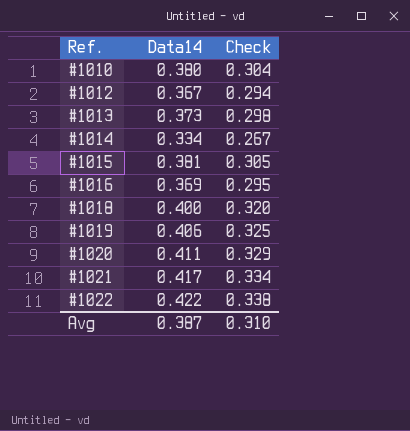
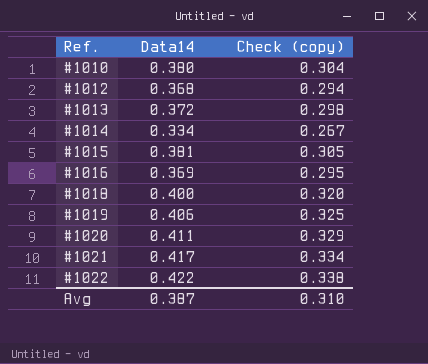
column name: Check -> Check (copy)
#1012 | Data14: 0.367 -> 0.368
#1013 | Data14: 0.373 -> 0.372

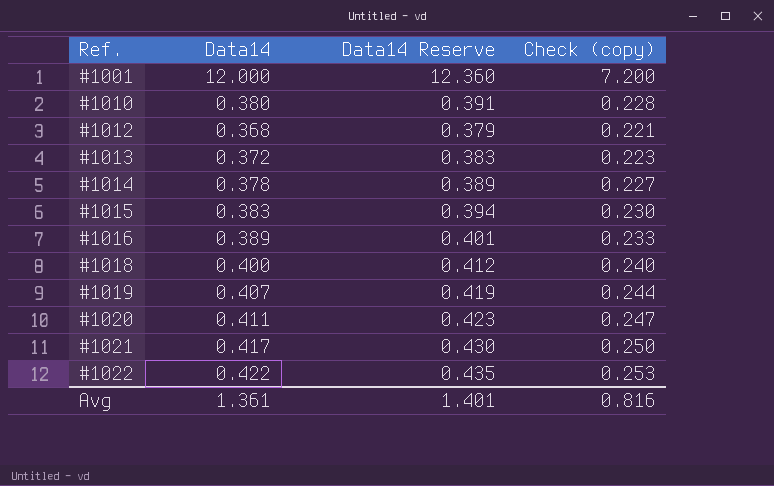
column Data14 Reserve | formula: none -> [Data14] * 1.03
column Check (copy) | formula: [Data14] * 0.8 -> [Data14] * 0.6
row #1001: none -> 12.000 | 12.360 | 7.200
#1014 | Data14: 0.334 -> 0.378
#1015 | Data14: 0.381 -> 0.383
#1016 | Data14: 0.369 -> 0.389
#1019 | Data14: 0.406 -> 0.407
Avg | Data14: 0.387 -> 1.361
Avg | Check (copy): 0.310 -> 0.816

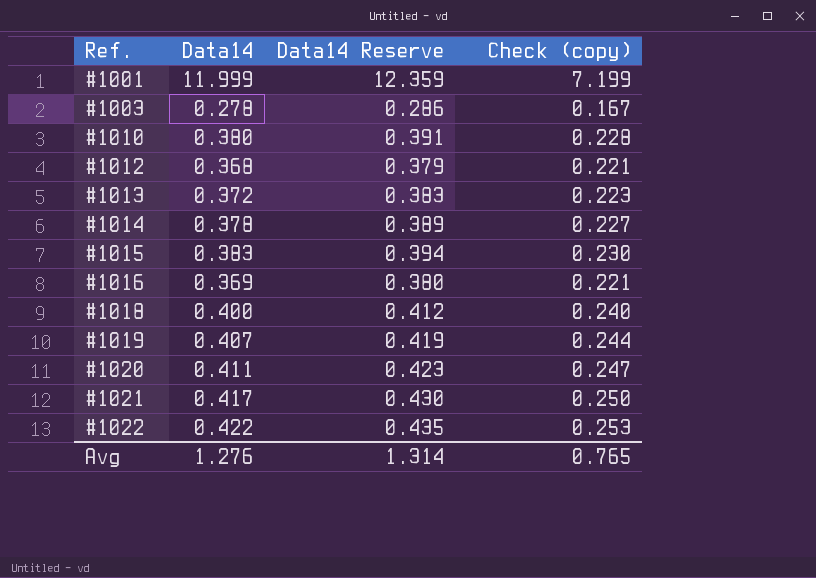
#1001 | Data14: 12.000 -> 11.999
#1001 | Data14 Reserve: 12.360 -> 12.359
#1001 | Check (copy): 7.200 -> 7.199
row #1003: none -> 0.278 | 0.286 | 0.167
#1016 | Data14: 0.389 -> 0.369
#1016 | Data14 Reserve: 0.401 -> 0.380
#1016 | Check (copy): 0.233 -> 0.221
Avg | Data14: 1.361 -> 1.276
Avg | Data14 Reserve: 1.401 -> 1.314
Avg | Check (copy): 0.816 -> 0.765

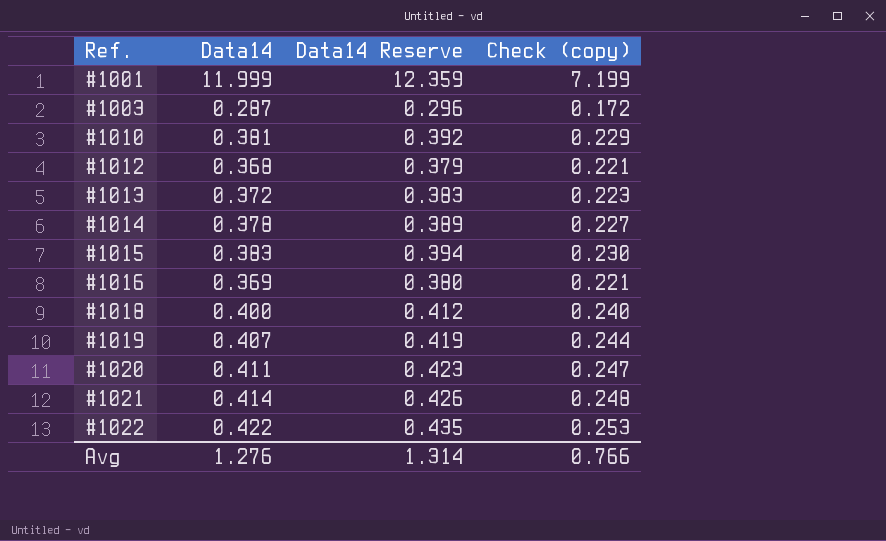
#1003 | Data14: 0.278 -> 0.287
#1003 | Data14 Reserve: 0.286 -> 0.296
#1003 | Check (copy): 0.167 -> 0.172
#1010 | Data14: 0.380 -> 0.381
#1010 | Data14 Reserve: 0.391 -> 0.392
#1010 | Check (copy): 0.228 -> 0.229
#1021 | Data14: 0.417 -> 0.414
#1021 | Data14 Reserve: 0.430 -> 0.426
#1021 | Check (copy): 0.250 -> 0.248
Avg | Check (copy): 0.765 -> 0.766

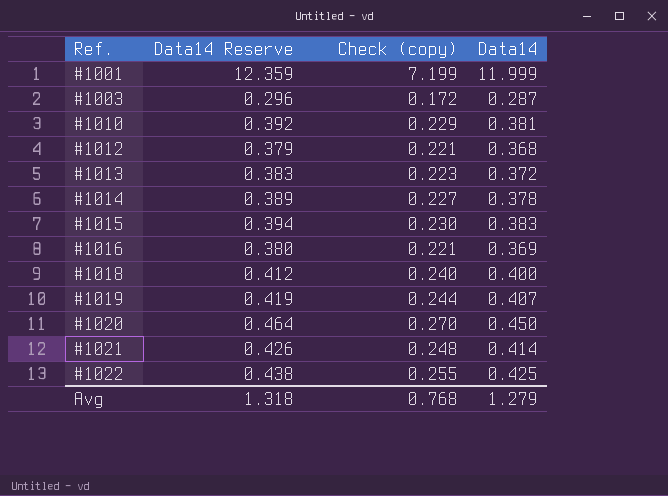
column Data14 | position: 2 -> 4
#1020 | Data14 Reserve: 0.423 -> 0.464
#1020 | Check (copy): 0.247 -> 0.270
#1020 | Data14: 0.411 -> 0.450
#1022 | Data14 Reserve: 0.435 -> 0.438
#1022 | Check (copy): 0.253 -> 0.255
#1022 | Data14: 0.422 -> 0.425
Avg | Data14 Reserve: 1.314 -> 1.318
Avg | Check (copy): 0.766 -> 0.768
Avg | Data14: 1.276 -> 1.279

